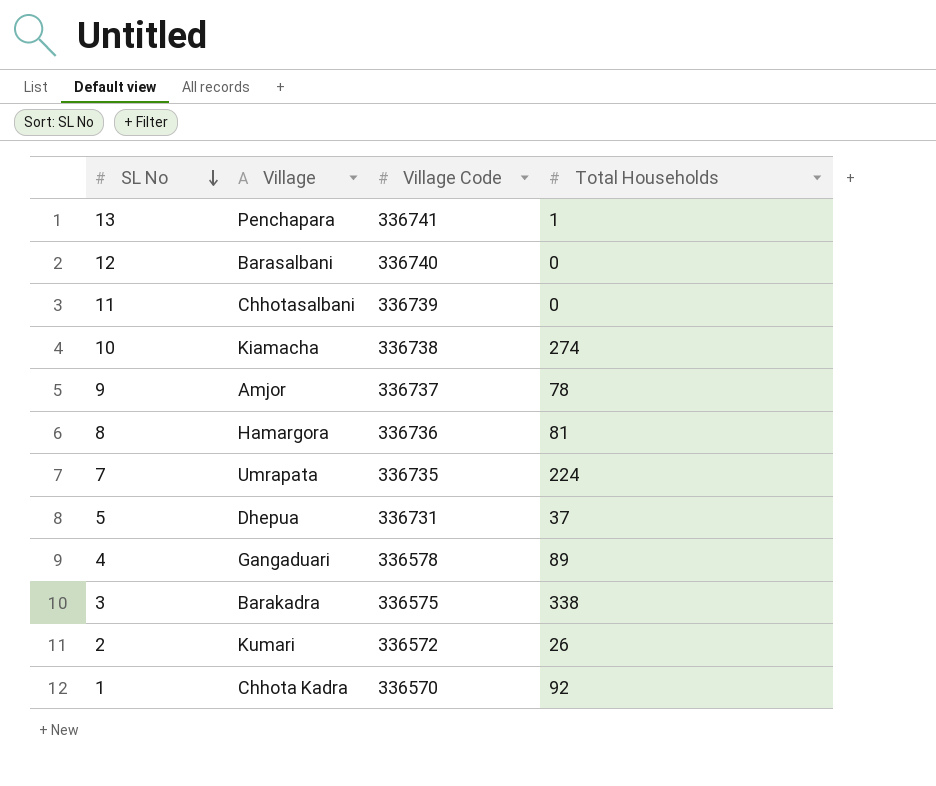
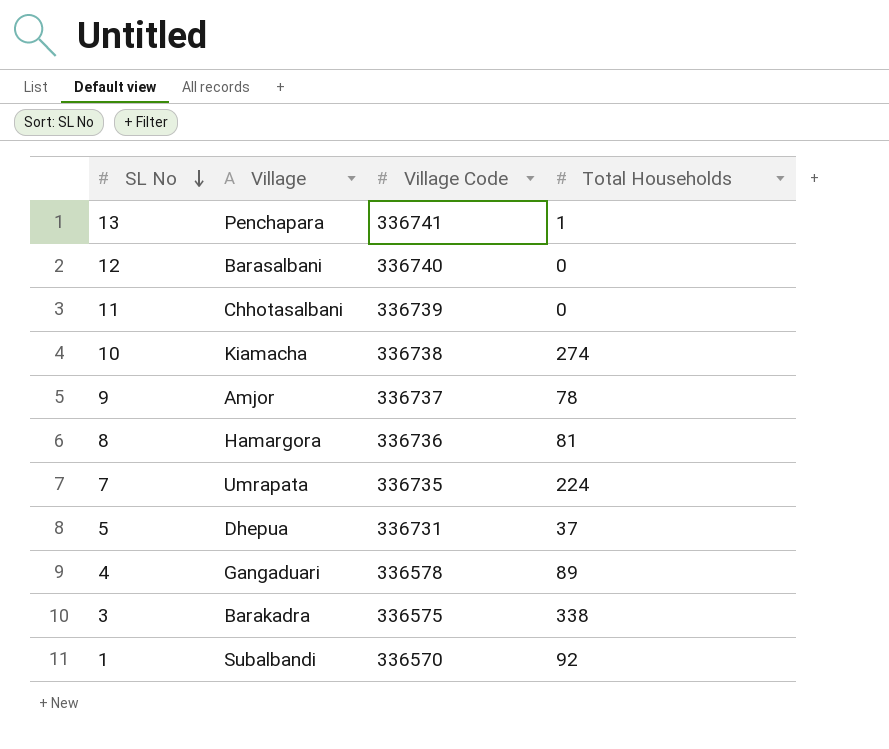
row 2: Kumari | 336572 | 26 -> none
1 | Village: Chhota Kadra -> Subalbandi

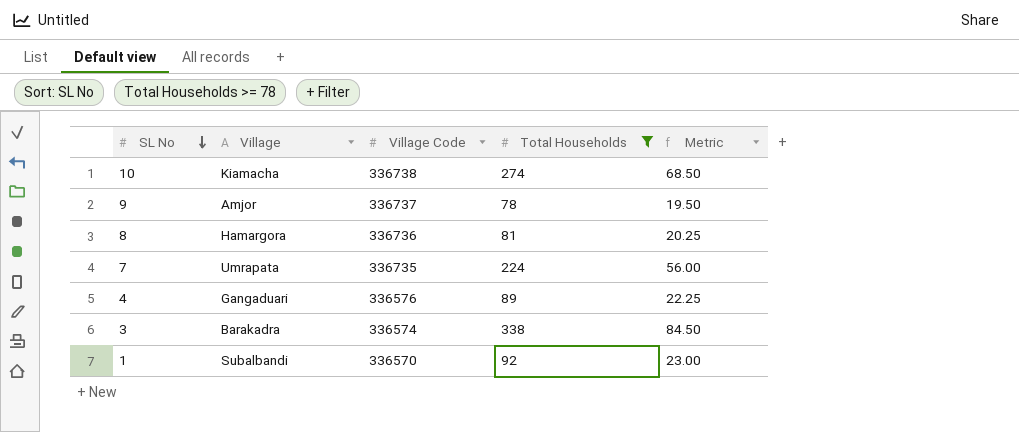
filter: none -> Total Households >= 78
column Metric | formula: none -> [Total Households] * 0.25
4 | Village Code: 336578 -> 336576
3 | Village Code: 336575 -> 336574

